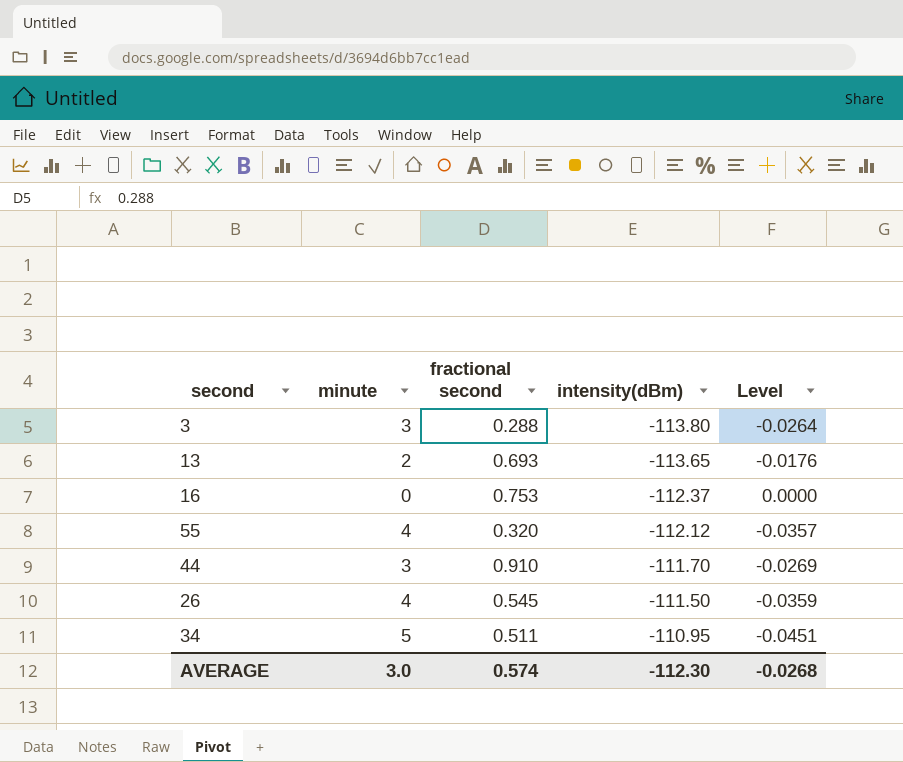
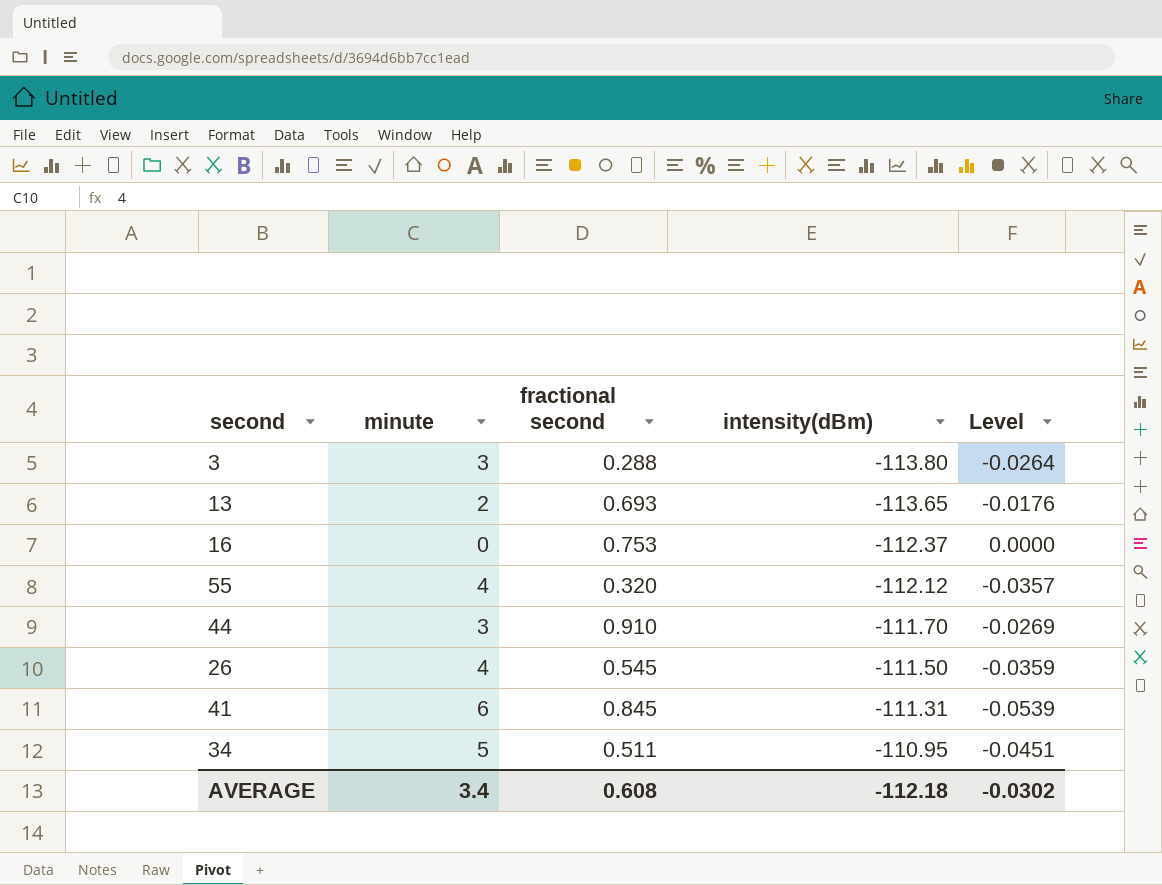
row 41: none -> 6 | 0.845 | -111.31 | -0.0539
AVERAGE | minute: 3.0 -> 3.4
AVERAGE | fractional second: 0.574 -> 0.608
AVERAGE | intensity(dBm): -112.30 -> -112.18
AVERAGE | Level: -0.0268 -> -0.0302

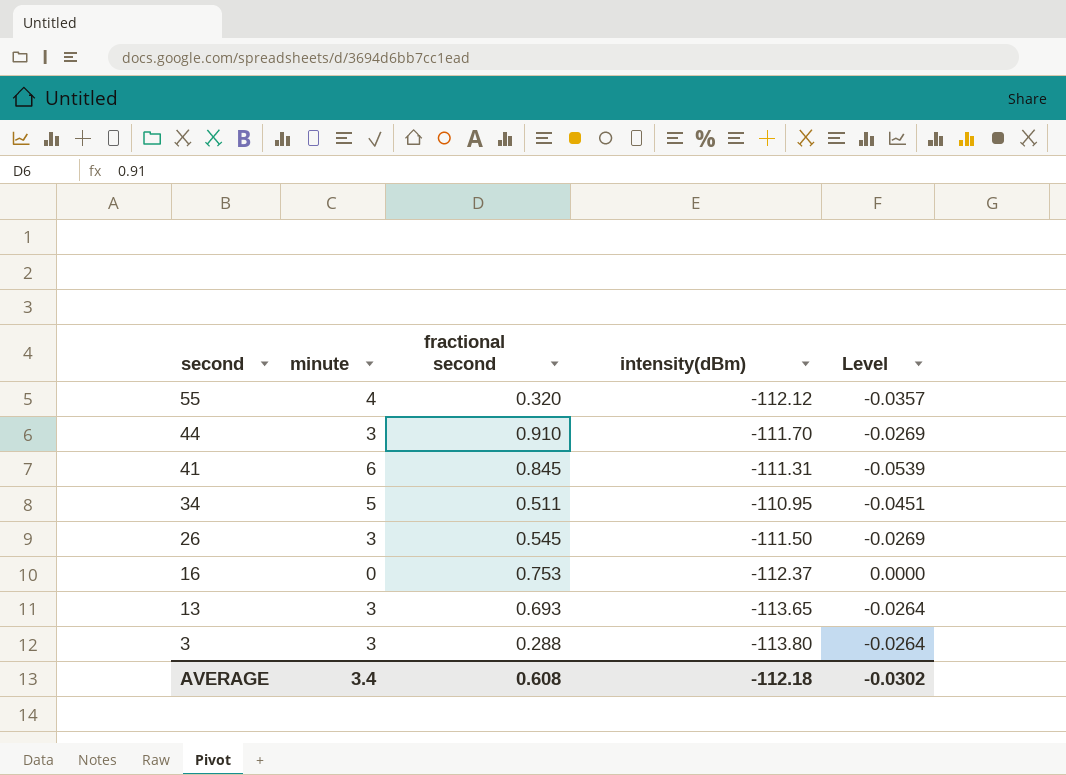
row order: intensity(dBm) ascending -> second descending
26 | minute: 4 -> 3
26 | Level: -0.0359 -> -0.0269
13 | minute: 2 -> 3
13 | Level: -0.0176 -> -0.0264

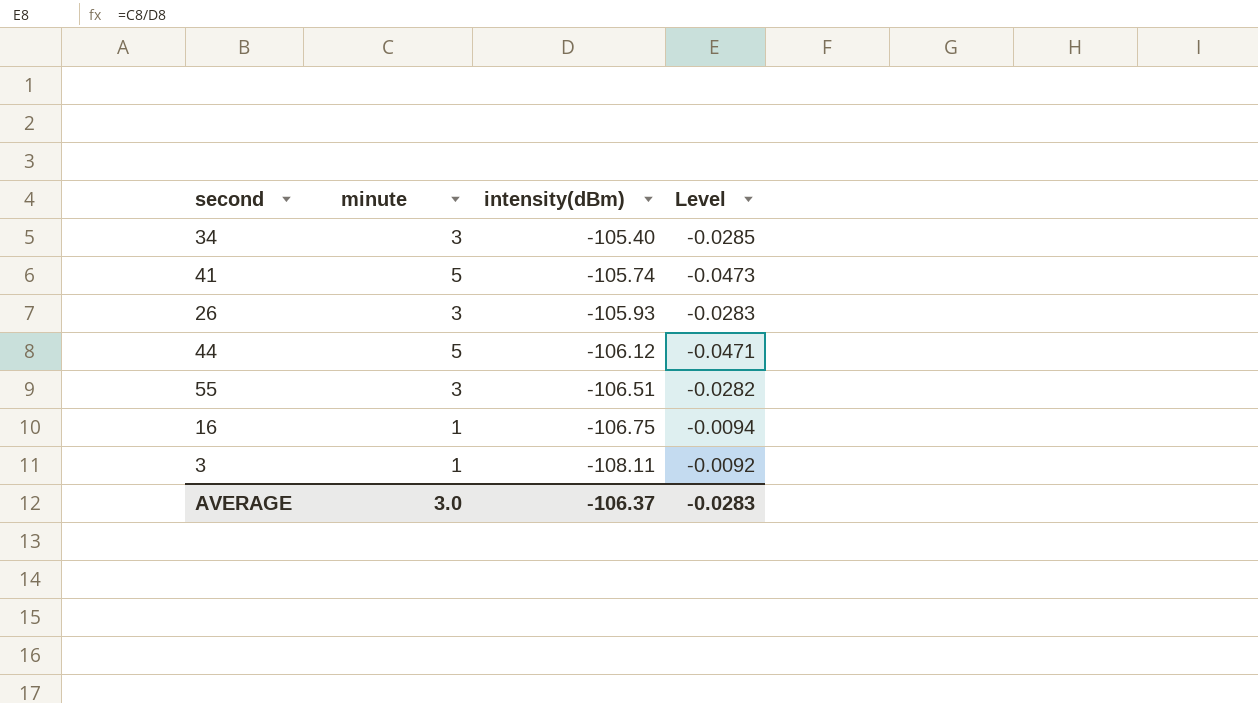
row order: second descending -> intensity(dBm) descending
column fractional second | position: 3 -> none
row 13: 3 | 0.693 | -113.65 | -0.0264 -> none
34 | minute: 5 -> 3
34 | intensity(dBm): -110.95 -> -105.40
34 | Level: -0.0451 -> -0.0285
41 | minute: 6 -> 5
41 | intensity(dBm): -111.31 -> -105.74
41 | Level: -0.0539 -> -0.0473
26 | intensity(dBm): -111.50 -> -105.93
26 | Level: -0.0269 -> -0.0283
44 | minute: 3 -> 5
44 | intensity(dBm): -111.70 -> -106.12
44 | Level: -0.0269 -> -0.0471
55 | minute: 4 -> 3
55 | intensity(dBm): -112.12 -> -106.51
55 | Level: -0.0357 -> -0.0282
16 | minute: 0 -> 1
16 | intensity(dBm): -112.37 -> -106.75
16 | Level: 0.0000 -> -0.0094
3 | minute: 3 -> 1
3 | intensity(dBm): -113.80 -> -108.11
3 | Level: -0.0264 -> -0.0092
AVERAGE | minute: 3.4 -> 3.0
AVERAGE | intensity(dBm): -112.18 -> -106.37
AVERAGE | Level: -0.0302 -> -0.0283

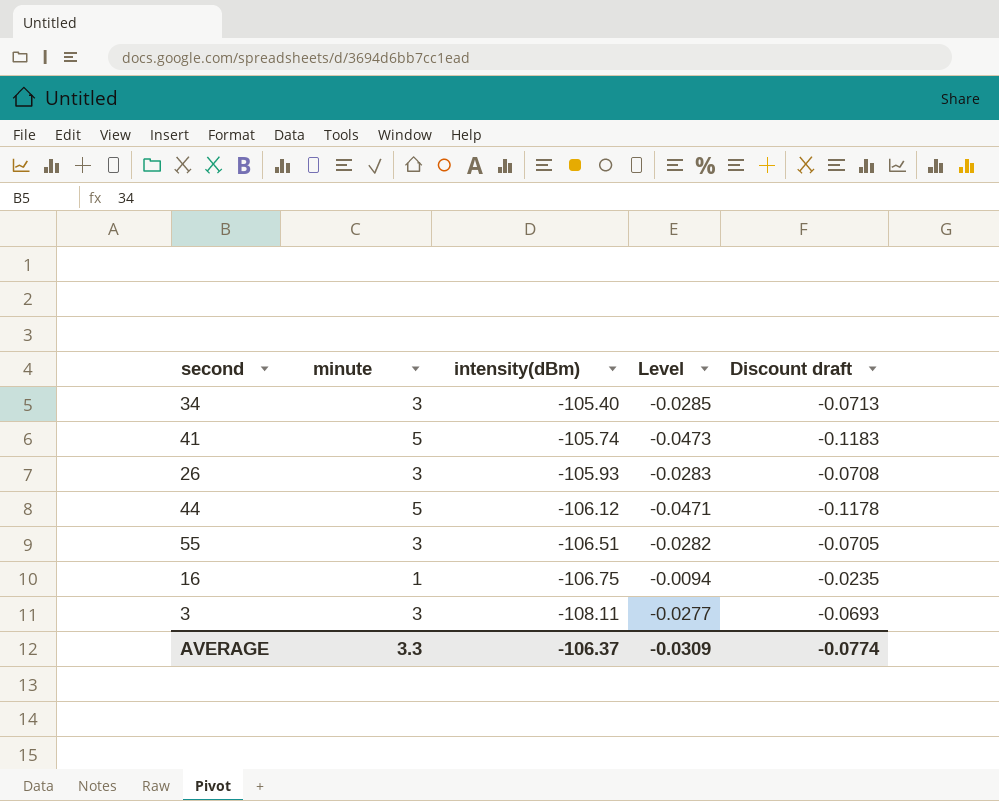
column Discount draft | formula: none -> [Level] * 2.5
3 | minute: 1 -> 3
3 | Level: -0.0092 -> -0.0277
AVERAGE | minute: 3.0 -> 3.3
AVERAGE | Level: -0.0283 -> -0.0309

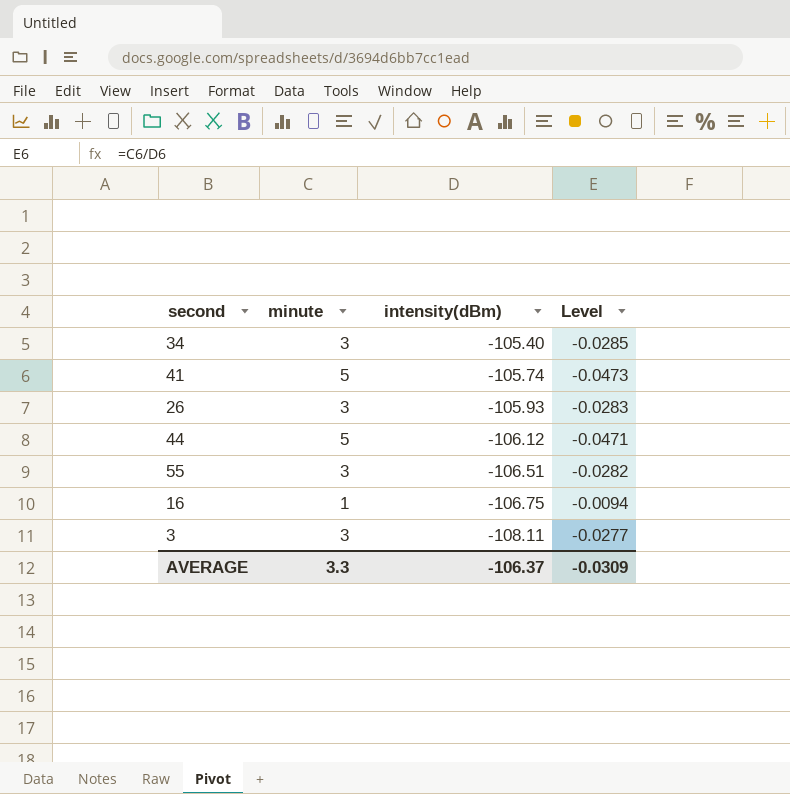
column Discount draft | formula: [Level] * 2.5 -> none

